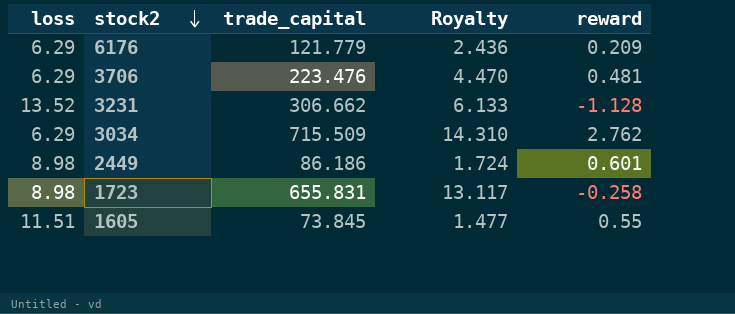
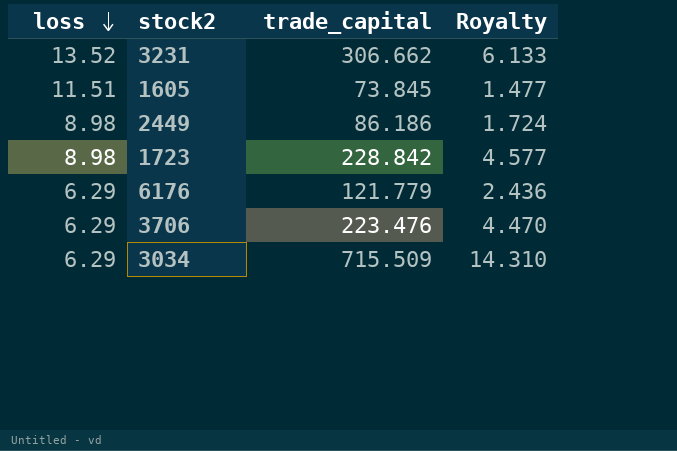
row order: stock2 descending -> loss descending
column reward | position: 5 -> none
1723 | trade_capital: 655.831 -> 228.842
1723 | Royalty: 13.117 -> 4.577

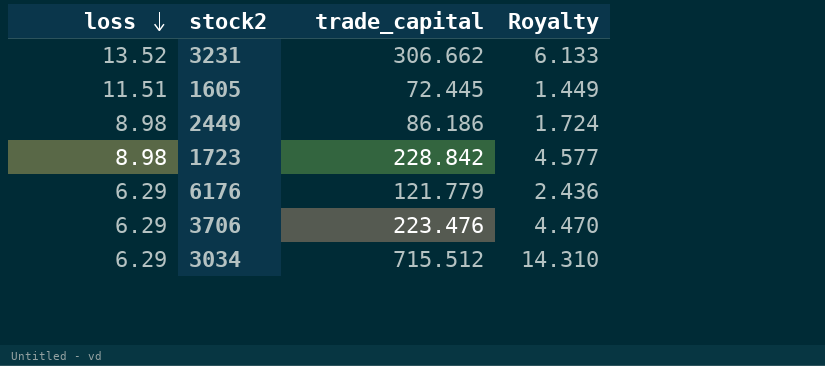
1605 | trade_capital: 73.845 -> 72.445
1605 | Royalty: 1.477 -> 1.449
3034 | trade_capital: 715.509 -> 715.512

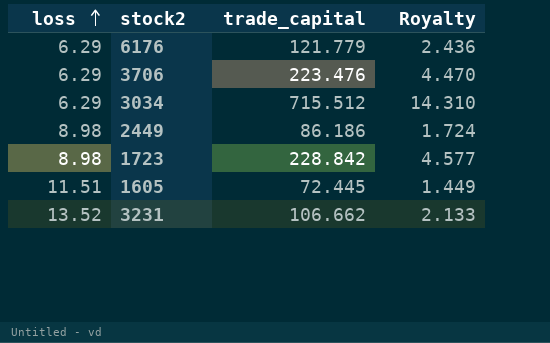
row order: loss descending -> loss ascending
3231 | trade_capital: 306.662 -> 106.662
3231 | Royalty: 6.133 -> 2.133

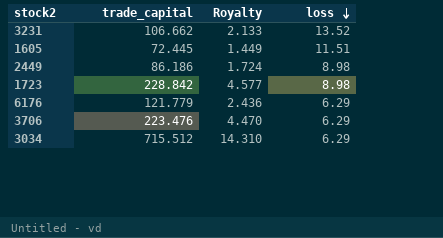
row order: loss ascending -> loss descending
column loss | position: 1 -> 4

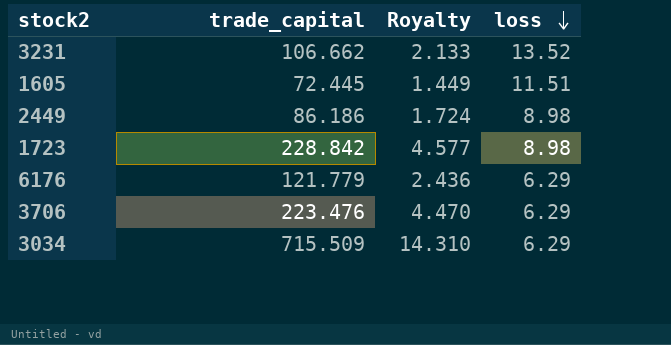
3034 | trade_capital: 715.512 -> 715.509

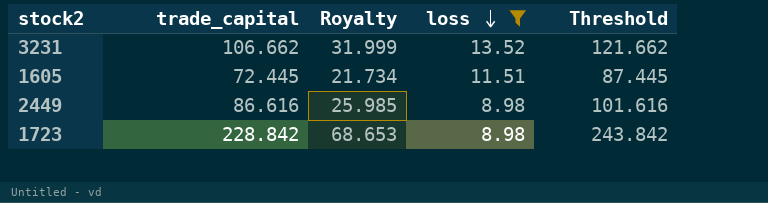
filter: none -> loss != 6.29
column Royalty | formula: [trade_capital] * 0.02 -> [trade_capital] * 0.3
column Threshold | formula: none -> [trade_capital] + 15
2449 | trade_capital: 86.186 -> 86.616

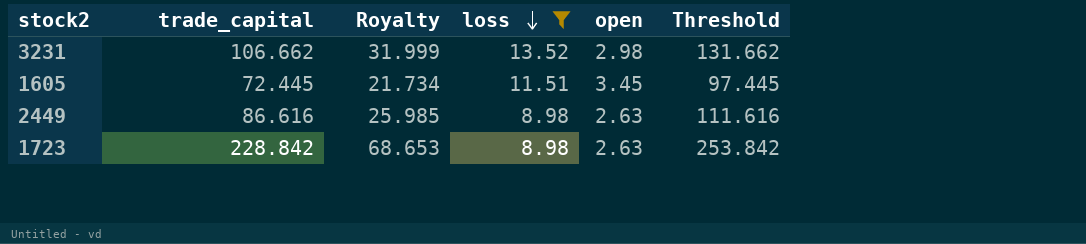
column open | position: none -> 5
column Threshold | formula: [trade_capital] + 15 -> [trade_capital] + 25

